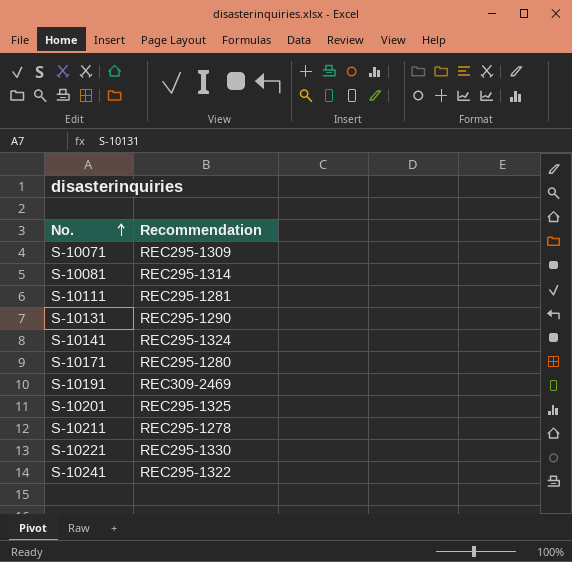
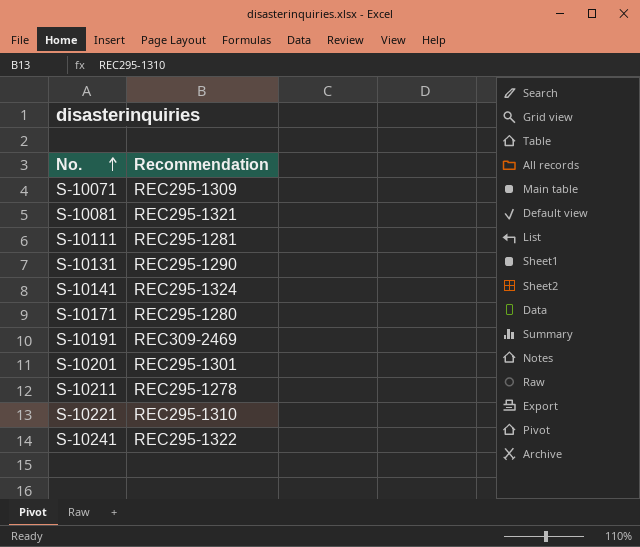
S-10081 | Recommendation: REC295-1314 -> REC295-1321
S-10201 | Recommendation: REC295-1325 -> REC295-1301
S-10221 | Recommendation: REC295-1330 -> REC295-1310

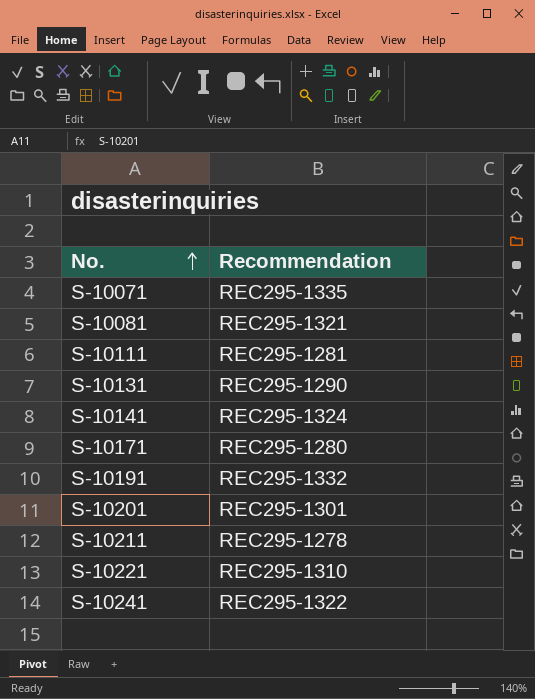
S-10071 | Recommendation: REC295-1309 -> REC295-1335
S-10191 | Recommendation: REC309-2469 -> REC295-1332

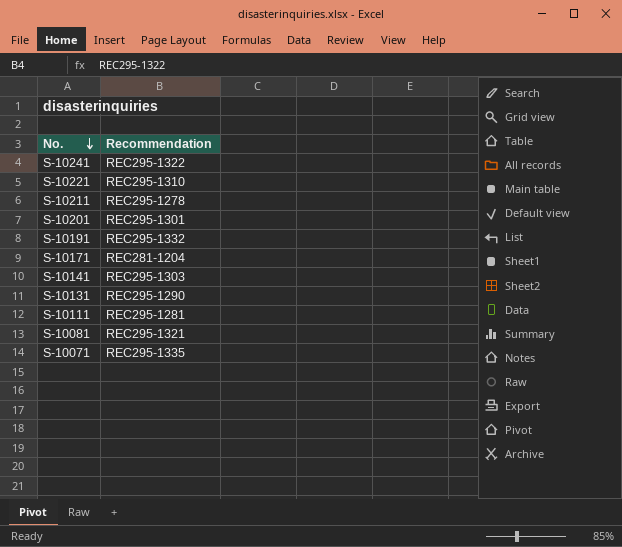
row order: No. ascending -> No. descending
S-10171 | Recommendation: REC295-1280 -> REC281-1204
S-10141 | Recommendation: REC295-1324 -> REC295-1303

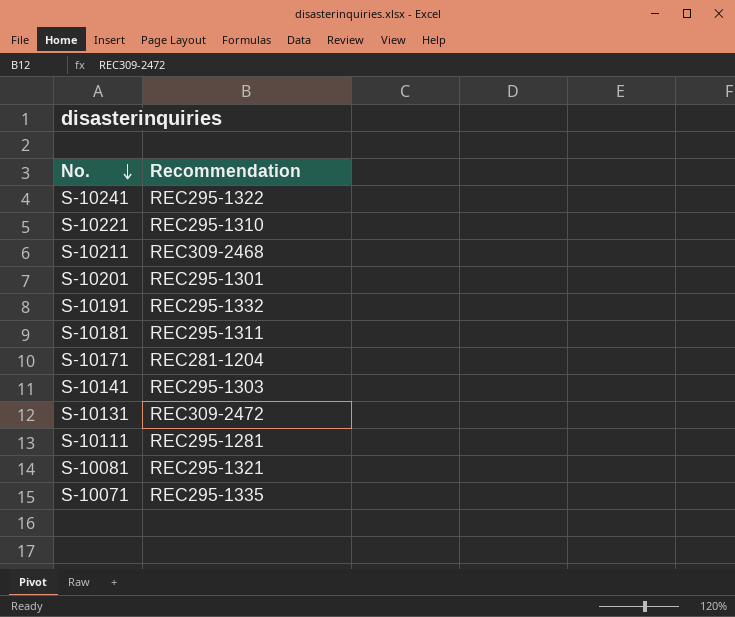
S-10211 | Recommendation: REC295-1278 -> REC309-2468
row S-10181: none -> REC295-1311
S-10131 | Recommendation: REC295-1290 -> REC309-2472

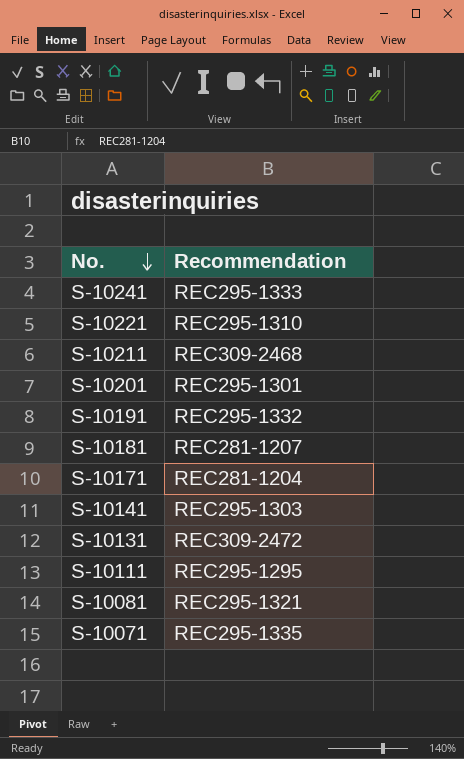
S-10241 | Recommendation: REC295-1322 -> REC295-1333
S-10181 | Recommendation: REC295-1311 -> REC281-1207
S-10111 | Recommendation: REC295-1281 -> REC295-1295

